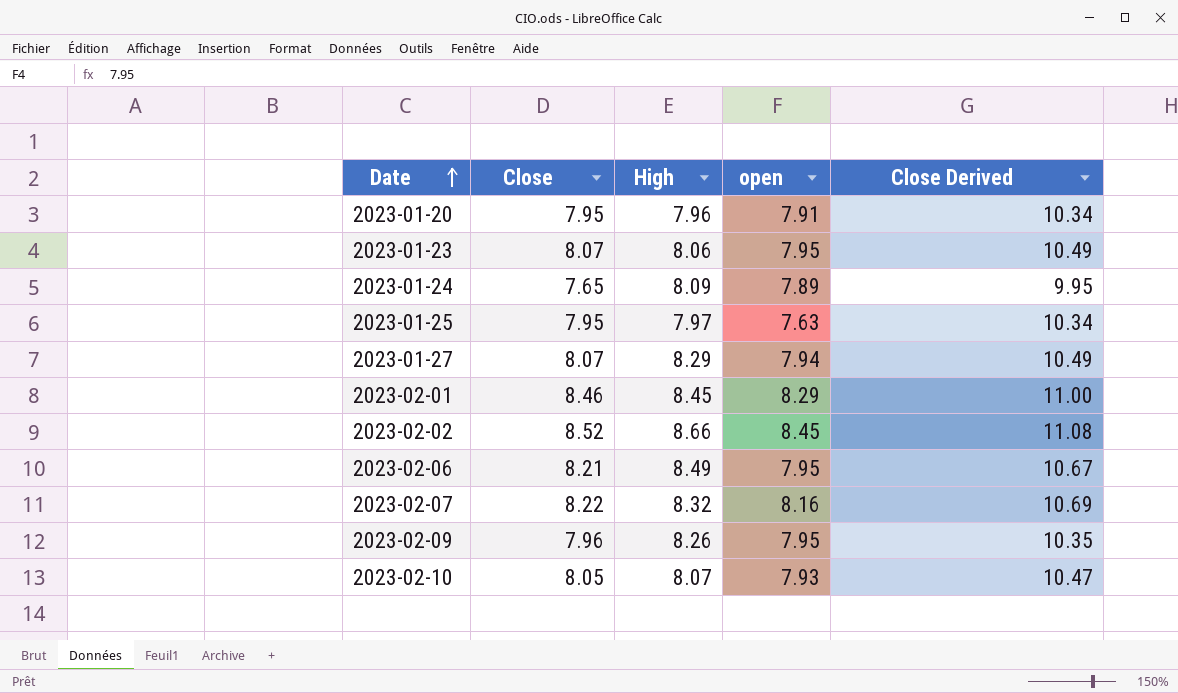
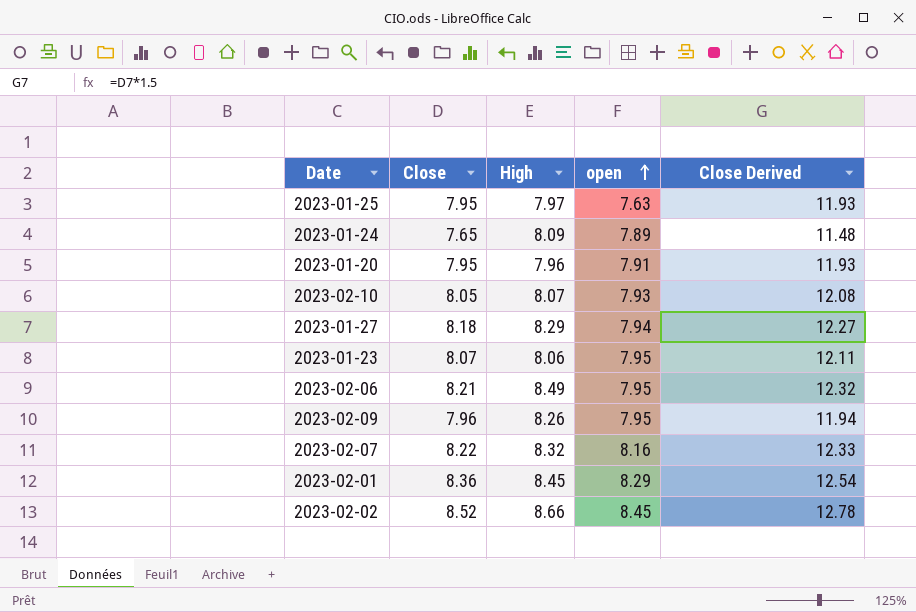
row order: Date ascending -> open ascending
column Close Derived | formula: [Close] * 1.3 -> [Close] * 1.5
2023-01-27 | Close: 8.07 -> 8.18
2023-02-01 | Close: 8.46 -> 8.36

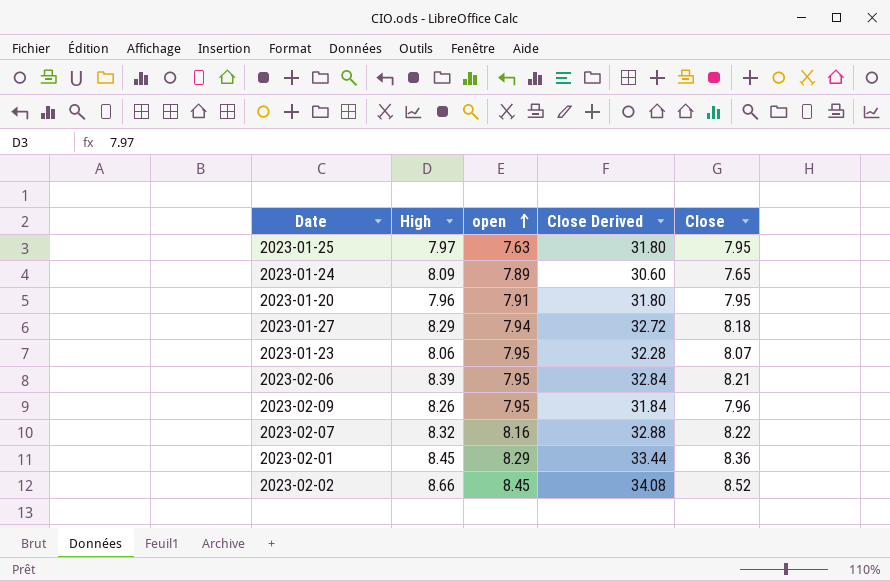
column Close Derived | formula: [Close] * 1.5 -> [Close] * 4
column Close | position: 2 -> 5
row 2023-02-10: 8.05 | 8.07 | 7.93 | 12.08 -> none
2023-02-06 | High: 8.49 -> 8.39

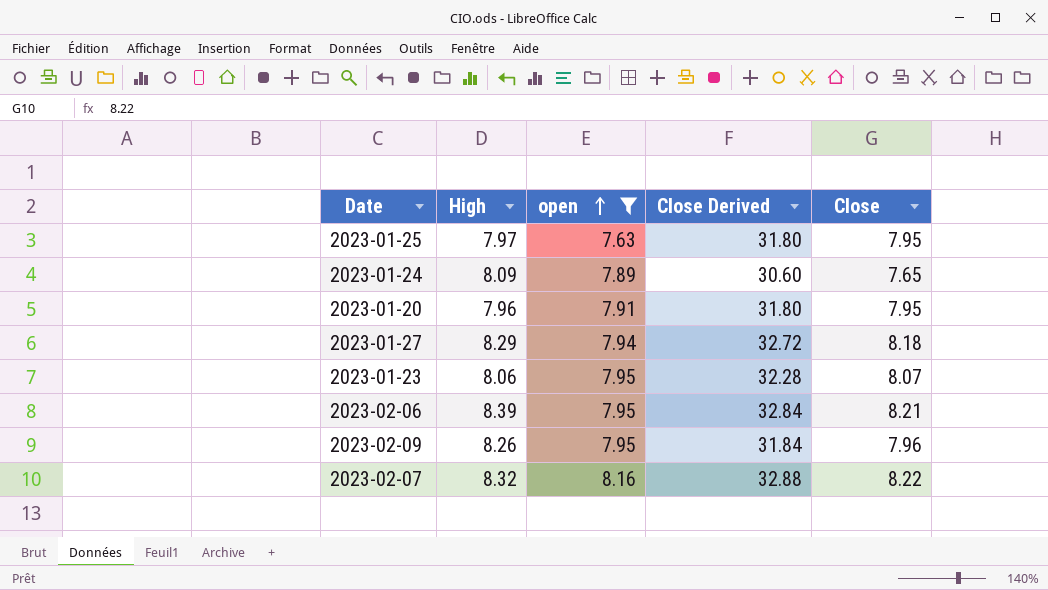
filter: none -> open <= 8.16

